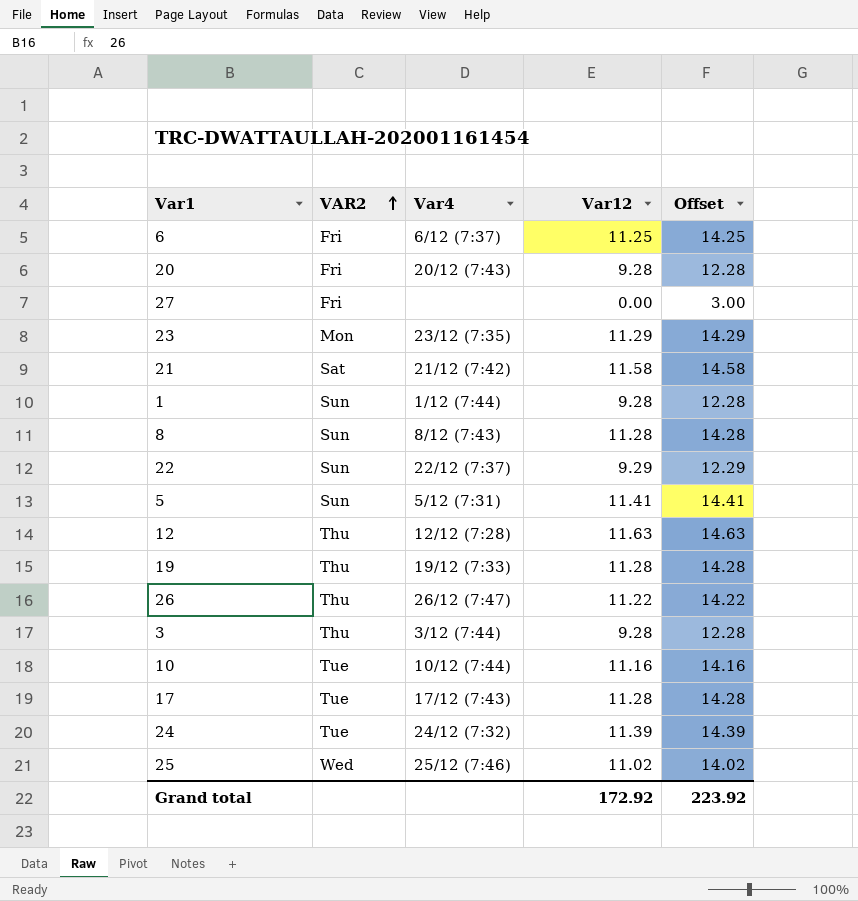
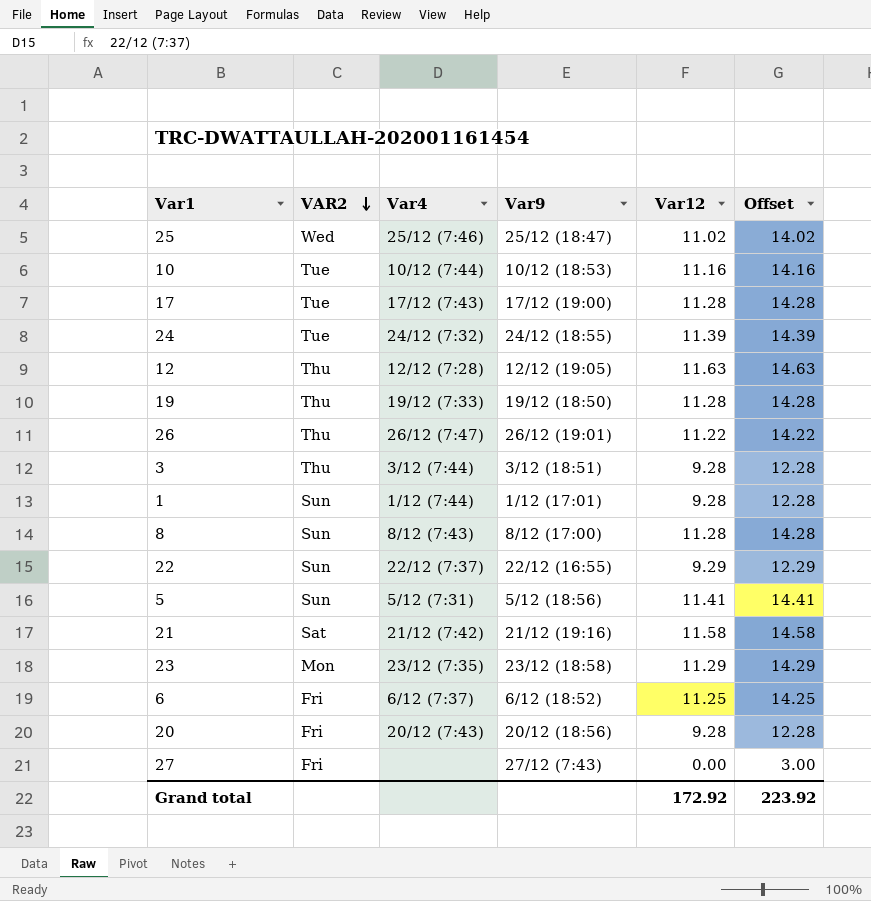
row order: VAR2 ascending -> VAR2 descending
column Var9 | position: none -> 4

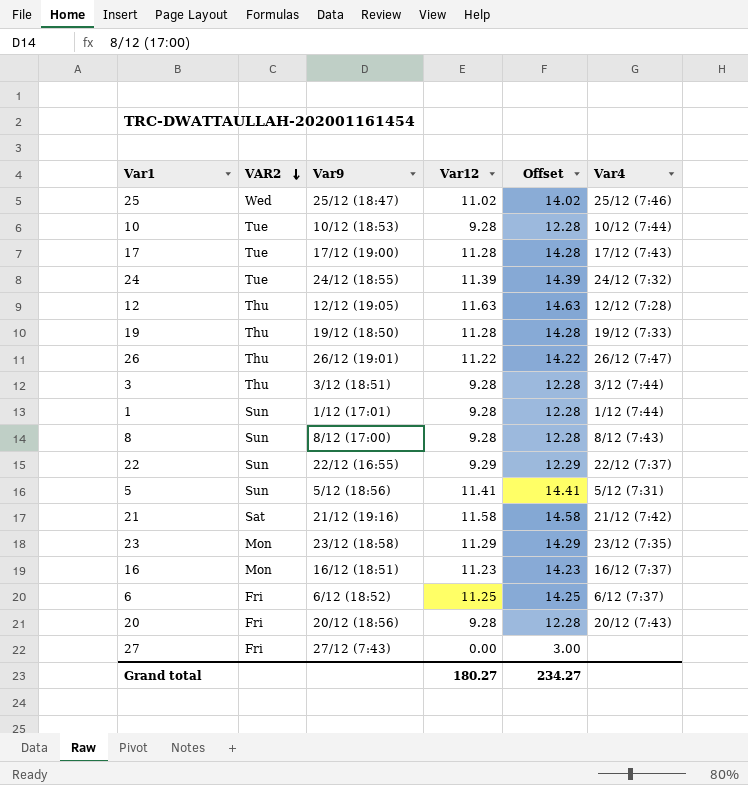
column Var4 | position: 3 -> 6
10 | Var12: 11.16 -> 9.28
10 | Offset: 14.16 -> 12.28
8 | Var12: 11.28 -> 9.28
8 | Offset: 14.28 -> 12.28
row 16: none -> Mon | 16/12 (18:51) | 11.23 | 14.23 | 16/12 (7:37)
Grand total | Var12: 172.92 -> 180.27
Grand total | Offset: 223.92 -> 234.27

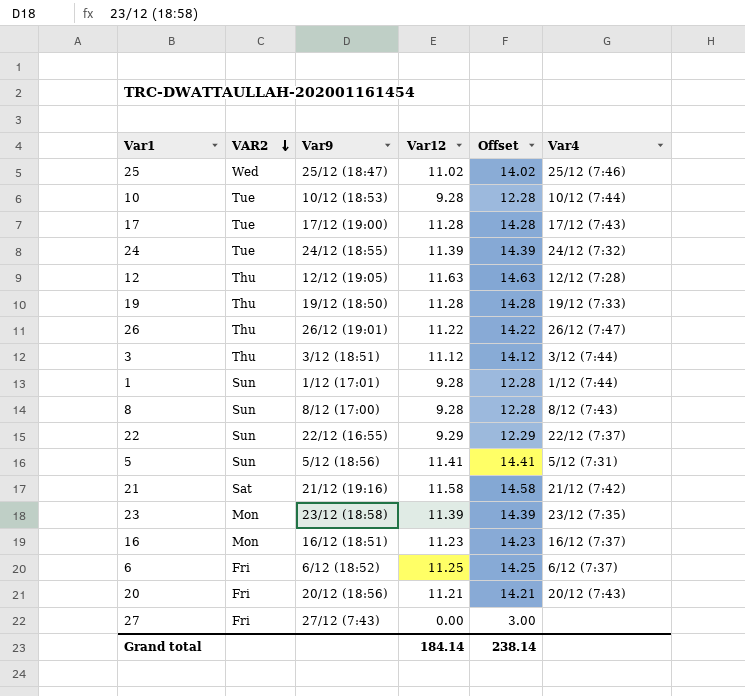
3 | Var12: 9.28 -> 11.12
3 | Offset: 12.28 -> 14.12
23 | Var12: 11.29 -> 11.39
23 | Offset: 14.29 -> 14.39
20 | Var12: 9.28 -> 11.21
20 | Offset: 12.28 -> 14.21
Grand total | Var12: 180.27 -> 184.14
Grand total | Offset: 234.27 -> 238.14

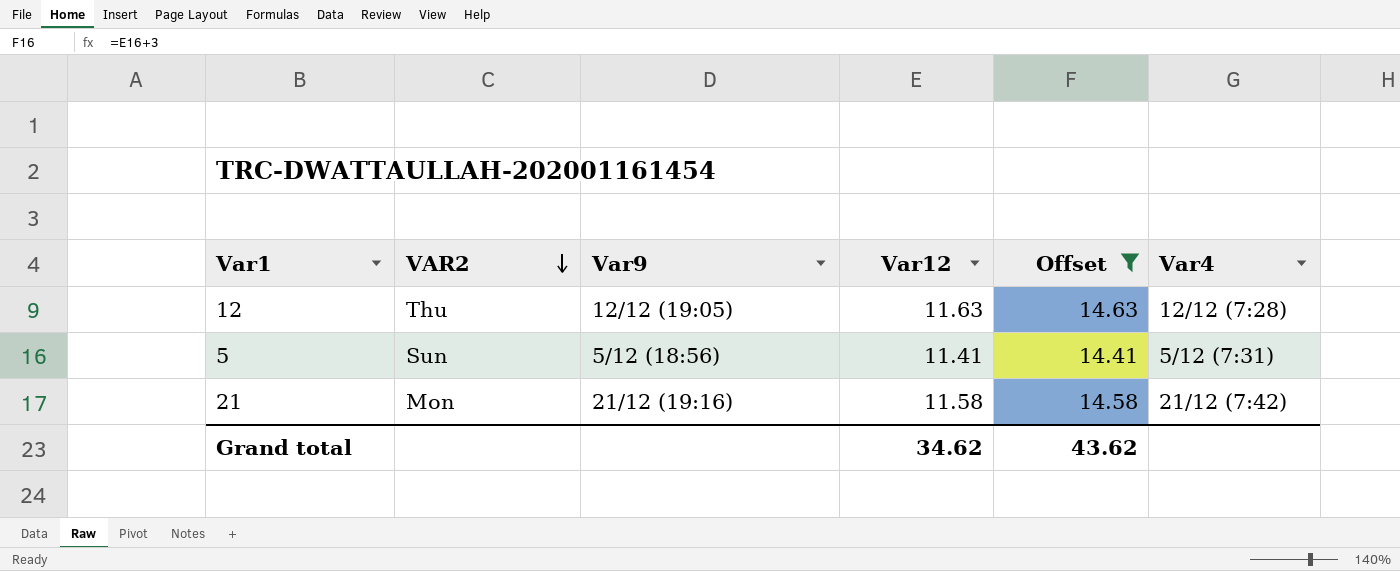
filter: none -> Offset >= 14.41
21 | VAR2: Sat -> Mon
Grand total | Var12: 184.14 -> 34.62
Grand total | Offset: 238.14 -> 43.62

